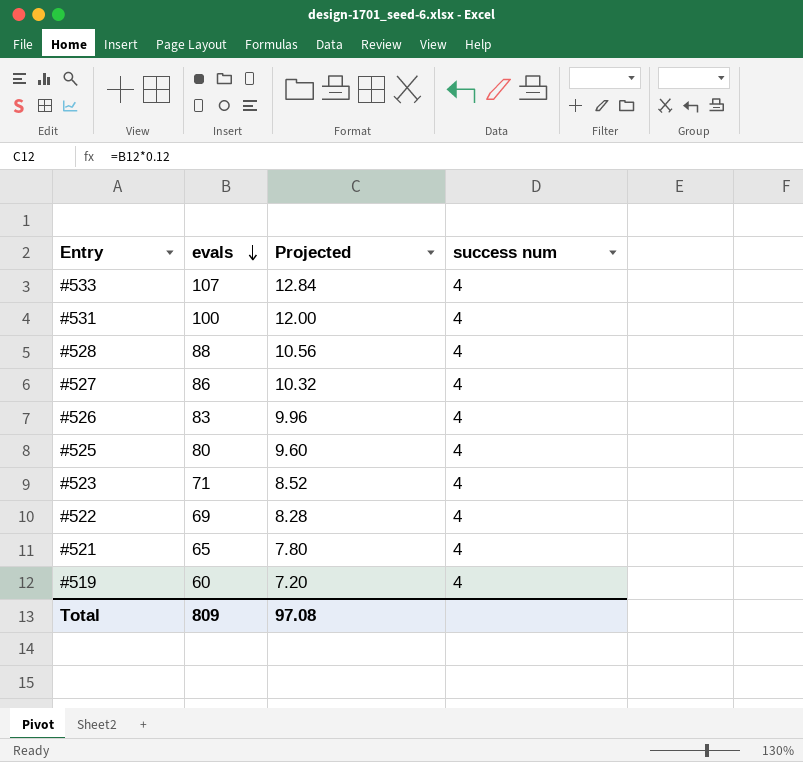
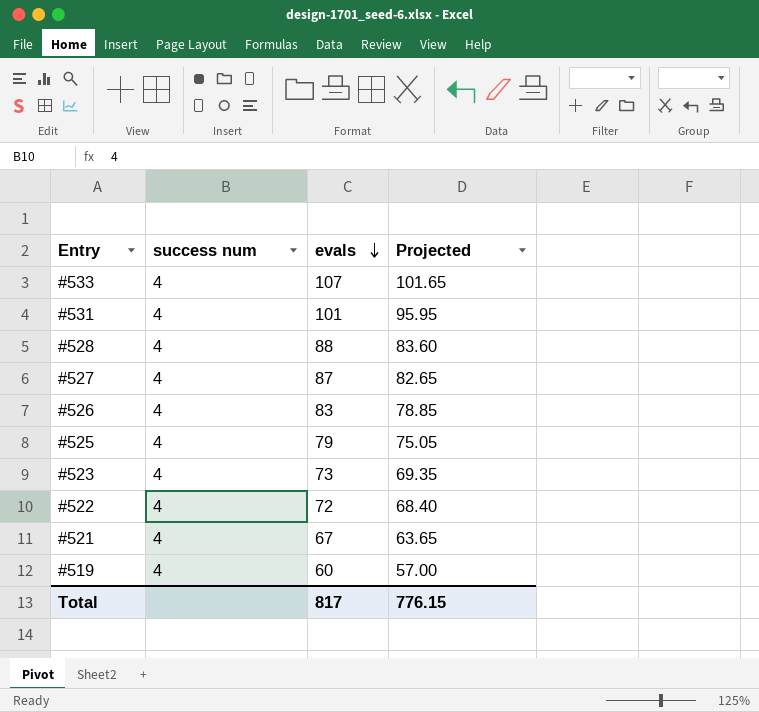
column success num | position: 4 -> 2
column Projected | formula: [evals] * 0.12 -> [evals] * 0.95
#531 | evals: 100 -> 101
#527 | evals: 86 -> 87
#525 | evals: 80 -> 79
#523 | evals: 71 -> 73
#522 | evals: 69 -> 72
#521 | evals: 65 -> 67
Total | evals: 809 -> 817
Total | Projected: 97.08 -> 776.15

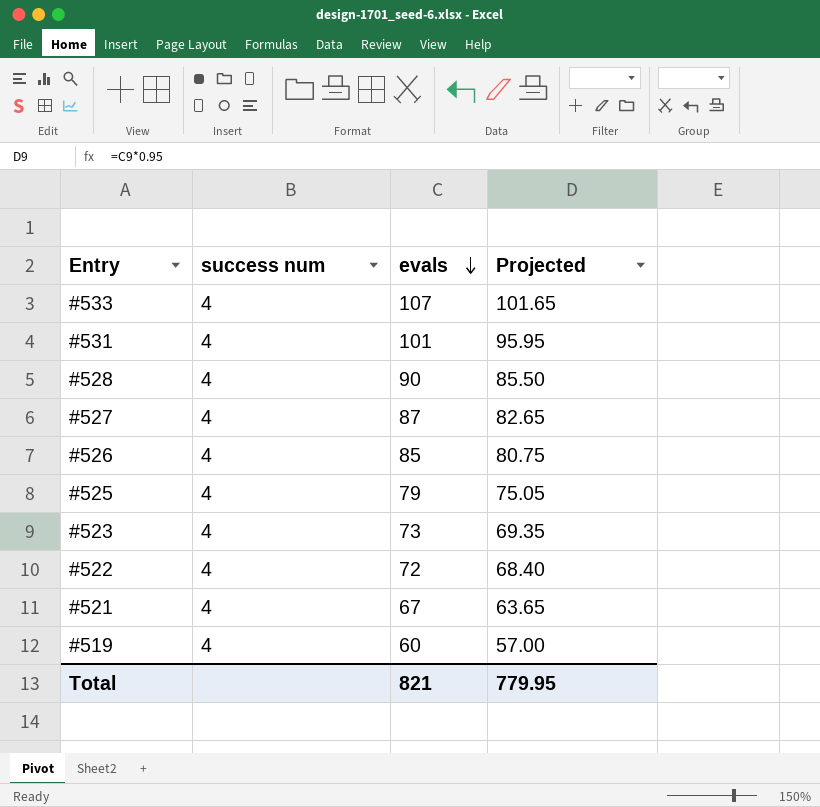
#528 | evals: 88 -> 90
#528 | Projected: 83.60 -> 85.50
#526 | evals: 83 -> 85
#526 | Projected: 78.85 -> 80.75
Total | evals: 817 -> 821
Total | Projected: 776.15 -> 779.95

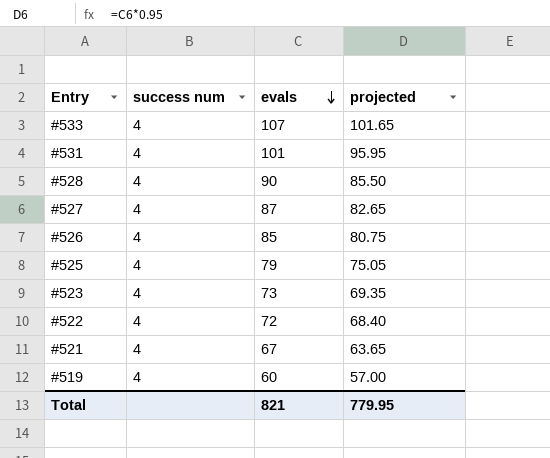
column name: Projected -> projected

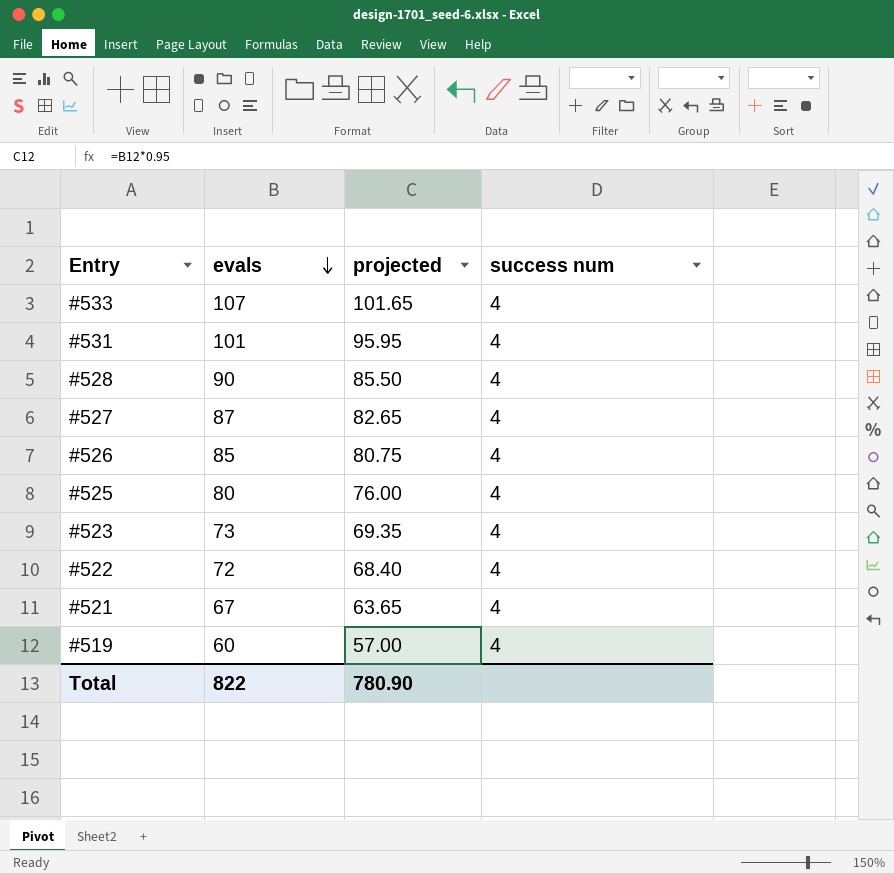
column success num | position: 2 -> 4
#525 | evals: 79 -> 80
#525 | projected: 75.05 -> 76.00
Total | evals: 821 -> 822
Total | projected: 779.95 -> 780.90

